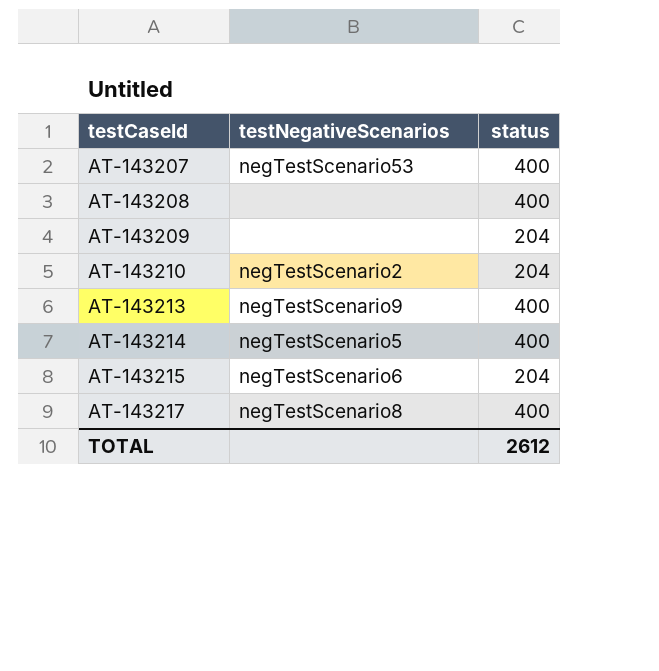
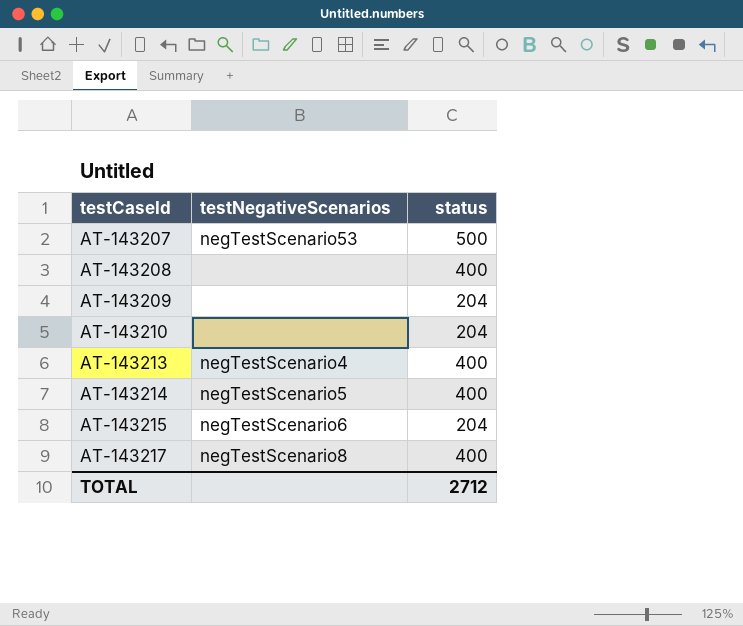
AT-143207 | status: 400 -> 500
AT-143210 | testNegativeScenarios: negTestScenario2 -> none
AT-143213 | testNegativeScenarios: negTestScenario9 -> negTestScenario4
TOTAL | status: 2612 -> 2712

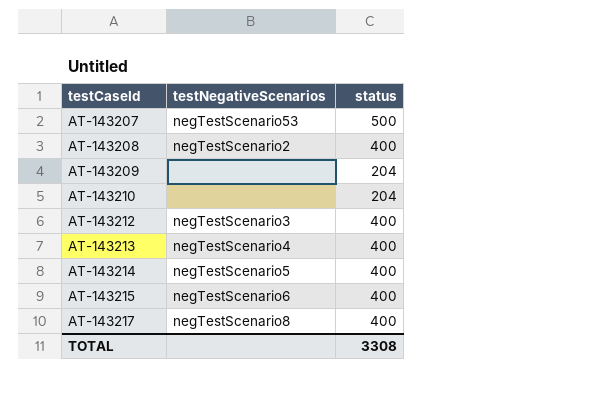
AT-143208 | testNegativeScenarios: none -> negTestScenario2
row AT-143212: none -> negTestScenario3 | 400
AT-143215 | status: 204 -> 400
TOTAL | status: 2712 -> 3308

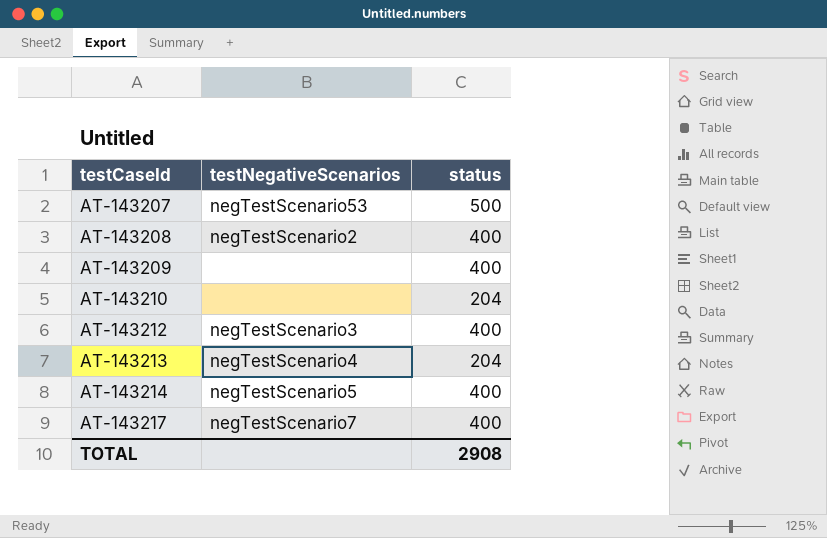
row AT-143215: negTestScenario6 | 400 -> none
AT-143209 | status: 204 -> 400
AT-143213 | status: 400 -> 204
AT-143217 | testNegativeScenarios: negTestScenario8 -> negTestScenario7
TOTAL | status: 3308 -> 2908

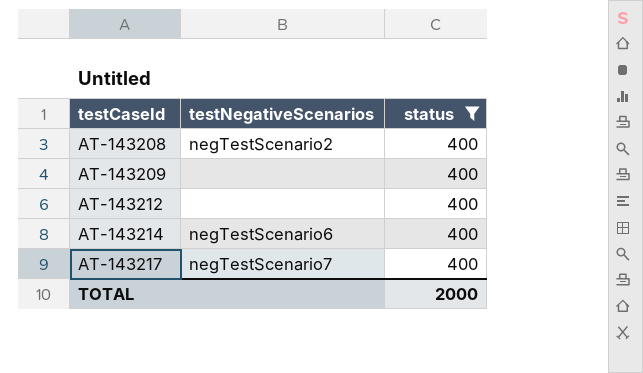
filter: none -> status = 400
AT-143212 | testNegativeScenarios: negTestScenario3 -> none
AT-143214 | testNegativeScenarios: negTestScenario5 -> negTestScenario6
TOTAL | status: 2908 -> 2000

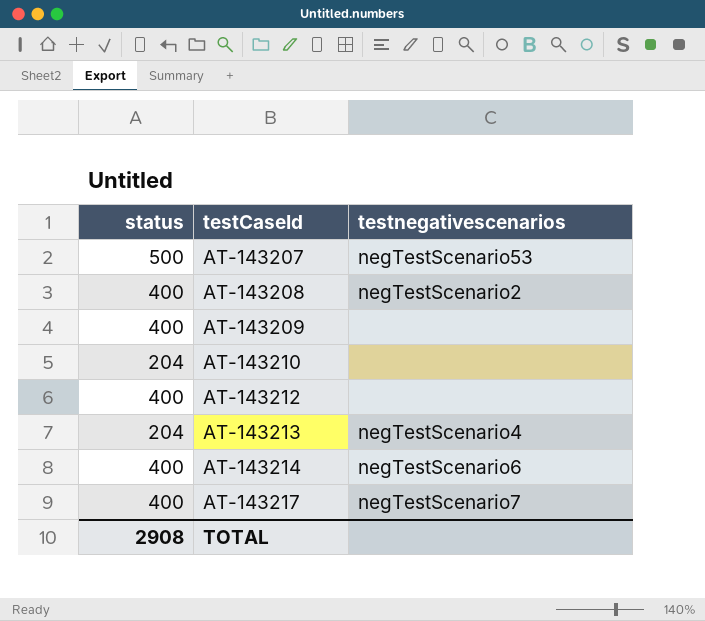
filter: status = 400 -> none
column status | position: 3 -> 1
column name: testNegativeScenarios -> testnegativescenarios
TOTAL | status: 2000 -> 2908

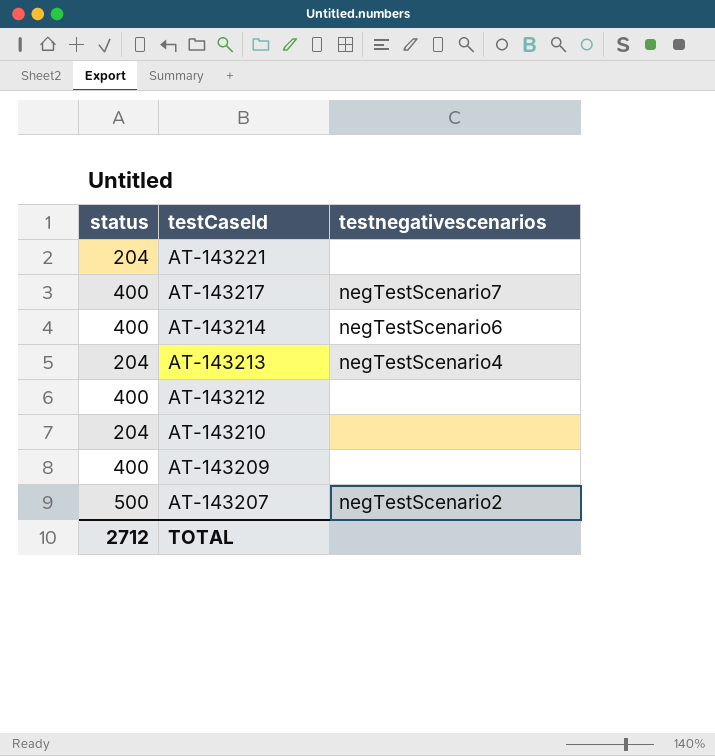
row order: testCaseId ascending -> testCaseId descending
row AT-143208: 400 | negTestScenario2 -> none
row AT-143221: none -> 204 | none
AT-143207 | testnegativescenarios: negTestScenario53 -> negTestScenario2
TOTAL | status: 2908 -> 2712

